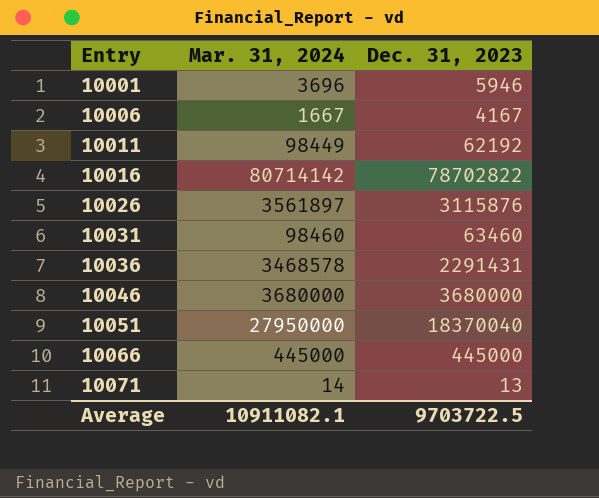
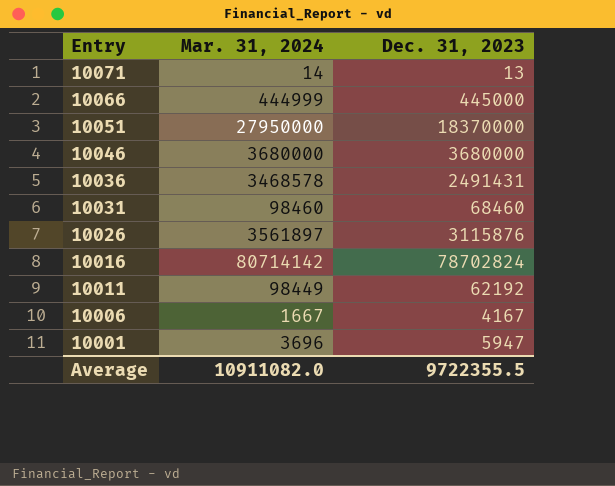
row order: Entry ascending -> Entry descending
10066 | Mar. 31, 2024: 445000 -> 444999
10051 | Dec. 31, 2023: 18370040 -> 18370000
10036 | Dec. 31, 2023: 2291431 -> 2491431
10031 | Dec. 31, 2023: 63460 -> 68460
10016 | Dec. 31, 2023: 78702822 -> 78702824
10001 | Dec. 31, 2023: 5946 -> 5947
Average | Mar. 31, 2024: 10911082.1 -> 10911082.0
Average | Dec. 31, 2023: 9703722.5 -> 9722355.5

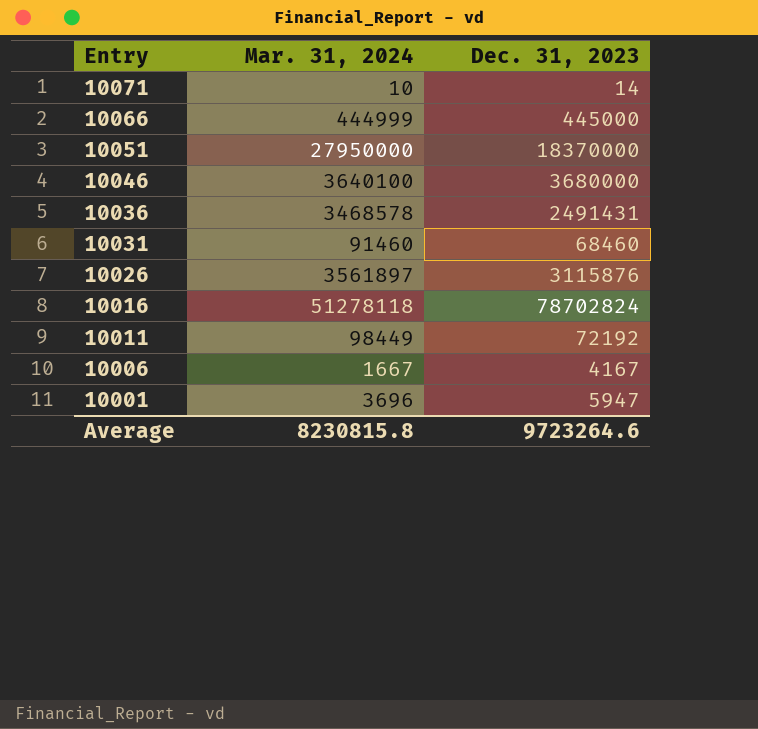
10071 | Mar. 31, 2024: 14 -> 10
10071 | Dec. 31, 2023: 13 -> 14
10046 | Mar. 31, 2024: 3680000 -> 3640100
10031 | Mar. 31, 2024: 98460 -> 91460
10016 | Mar. 31, 2024: 80714142 -> 51278118
10011 | Dec. 31, 2023: 62192 -> 72192
Average | Mar. 31, 2024: 10911082.0 -> 8230815.8
Average | Dec. 31, 2023: 9722355.5 -> 9723264.6

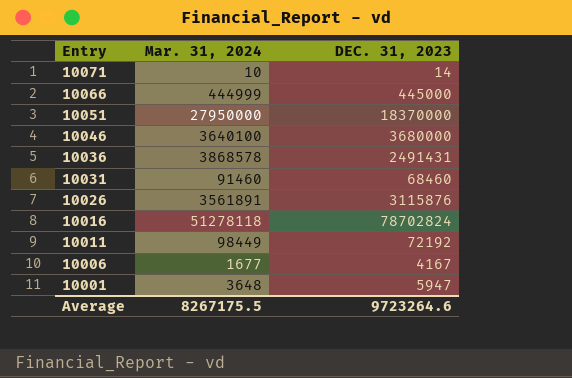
column name: Dec. 31, 2023 -> DEC. 31, 2023
10036 | Mar. 31, 2024: 3468578 -> 3868578
10026 | Mar. 31, 2024: 3561897 -> 3561891
10006 | Mar. 31, 2024: 1667 -> 1677
10001 | Mar. 31, 2024: 3696 -> 3648
Average | Mar. 31, 2024: 8230815.8 -> 8267175.5

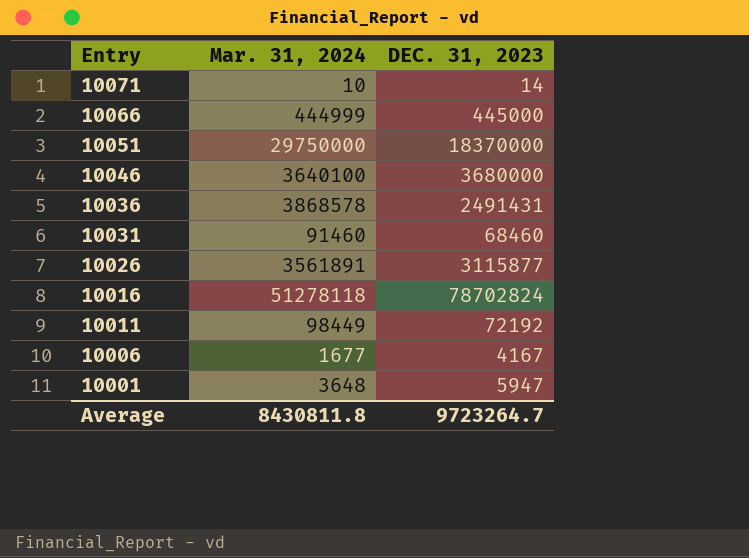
10051 | Mar. 31, 2024: 27950000 -> 29750000
10026 | DEC. 31, 2023: 3115876 -> 3115877
Average | Mar. 31, 2024: 8267175.5 -> 8430811.8
Average | DEC. 31, 2023: 9723264.6 -> 9723264.7

